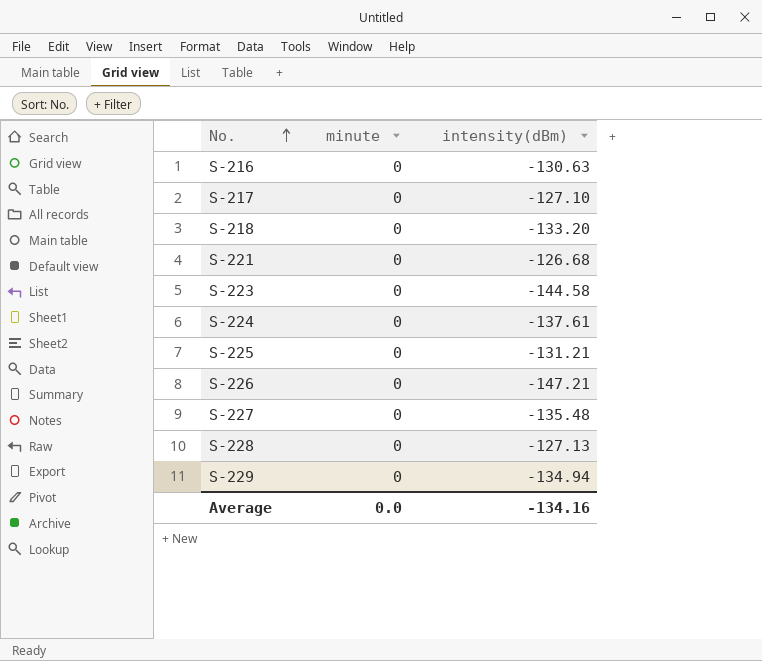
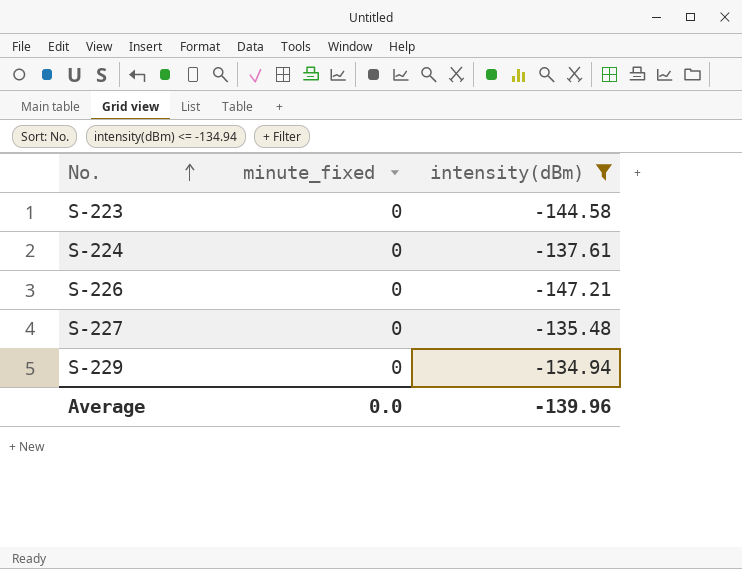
filter: none -> intensity(dBm) <= -134.94
column name: minute -> minute_fixed
Average | intensity(dBm): -134.16 -> -139.96

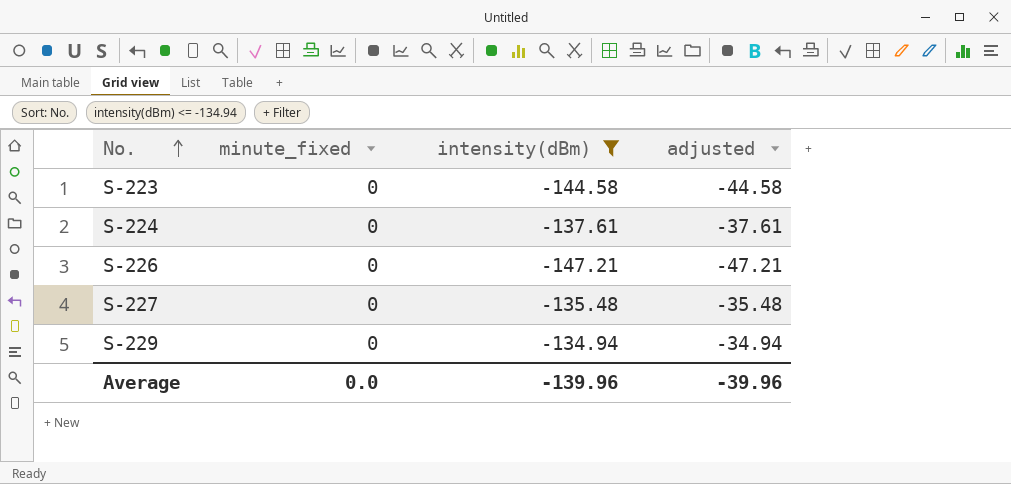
column adjusted | formula: none -> [intensity(dBm)] + 100

